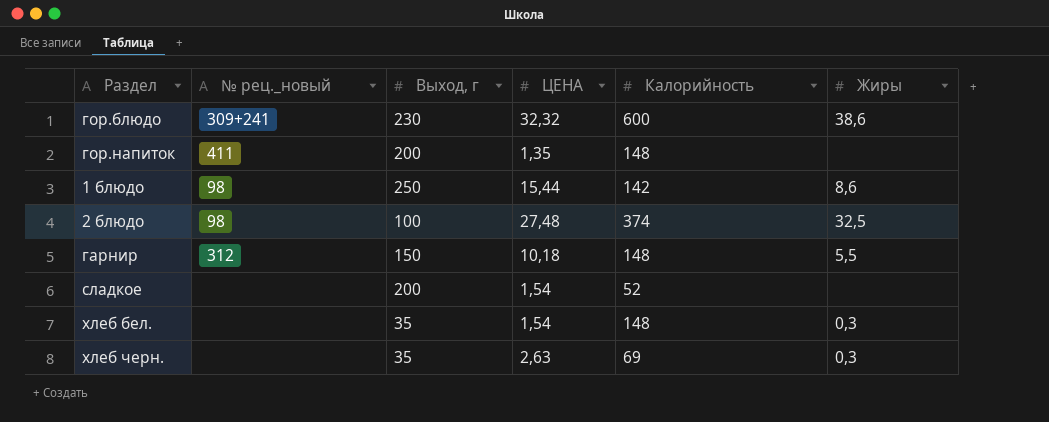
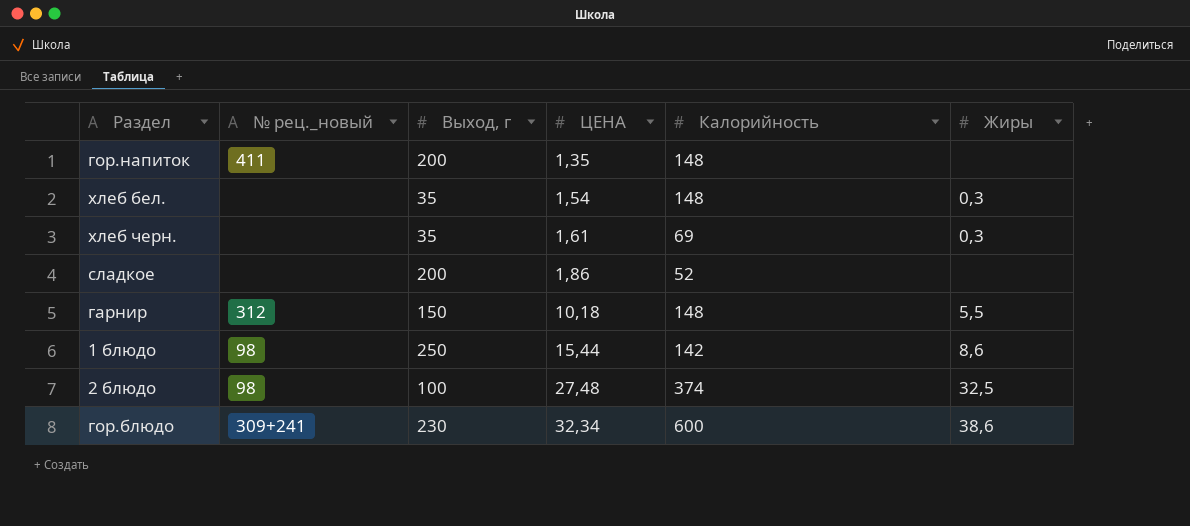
row order: none -> ЦЕНА ascending
хлеб черн. | ЦЕНА: 2,63 -> 1,61
сладкое | ЦЕНА: 1,54 -> 1,86
гор.блюдо | ЦЕНА: 32,32 -> 32,34

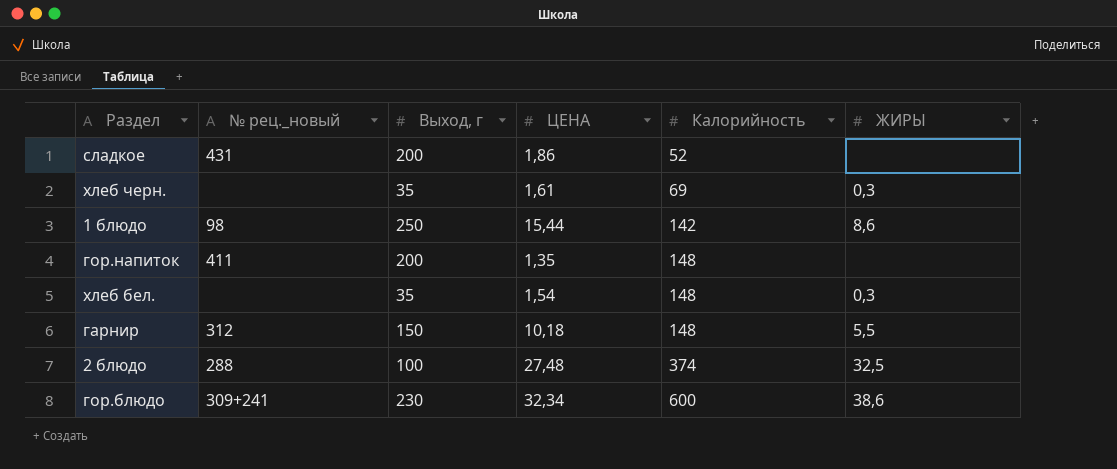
row order: ЦЕНА ascending -> Калорийность ascending
column name: Жиры -> ЖИРЫ
сладкое | № рец._новый: none -> 431
2 блюдо | № рец._новый: 98 -> 288

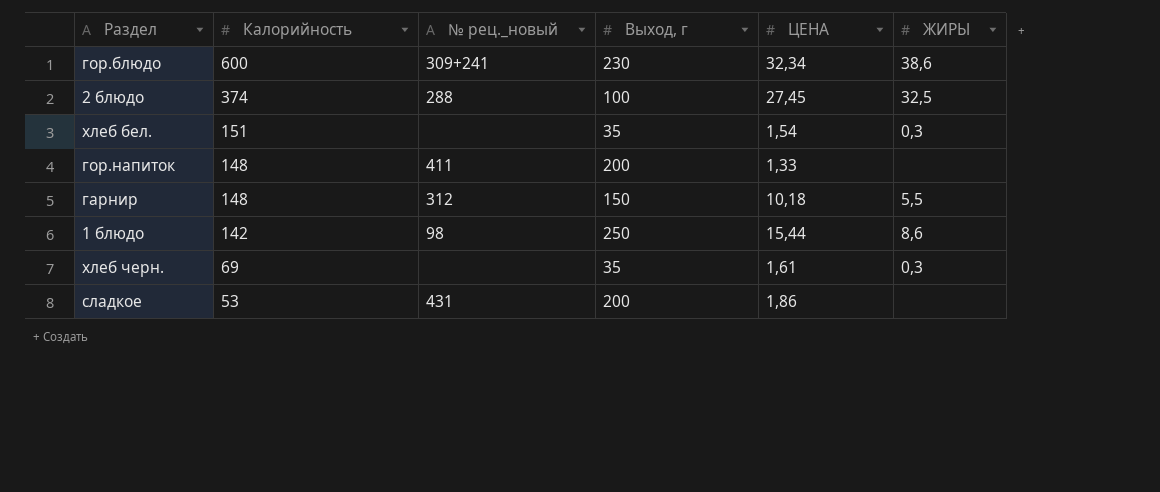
row order: Калорийность ascending -> Калорийность descending
column Калорийность | position: 5 -> 2
2 блюдо | ЦЕНА: 27,48 -> 27,45
хлеб бел. | Калорийность: 148 -> 151
гор.напиток | ЦЕНА: 1,35 -> 1,33
сладкое | Калорийность: 52 -> 53

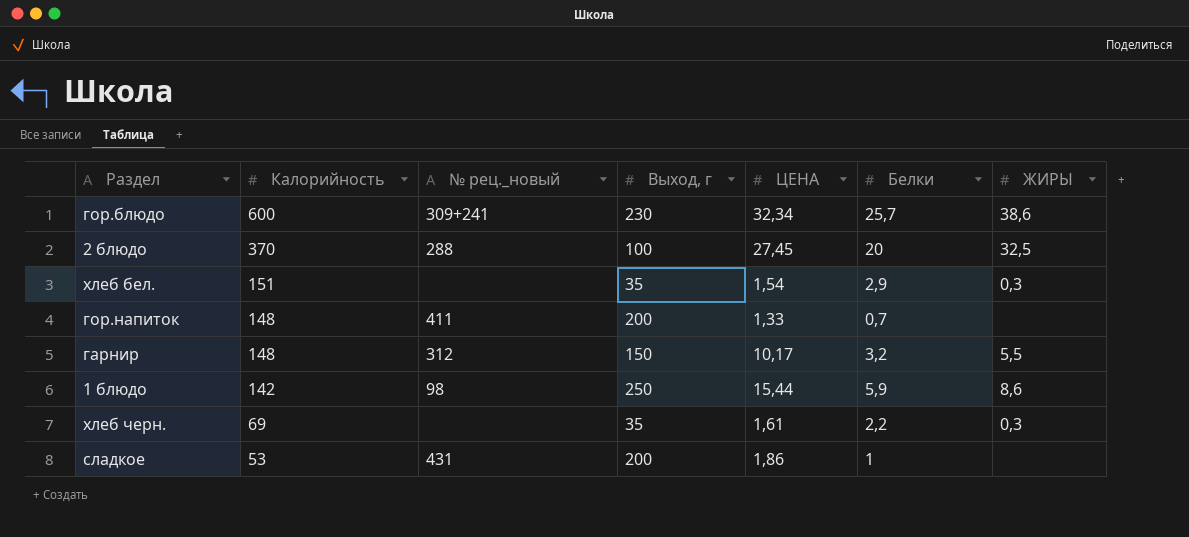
column Белки | position: none -> 6
2 блюдо | Калорийность: 374 -> 370
гарнир | ЦЕНА: 10,18 -> 10,17

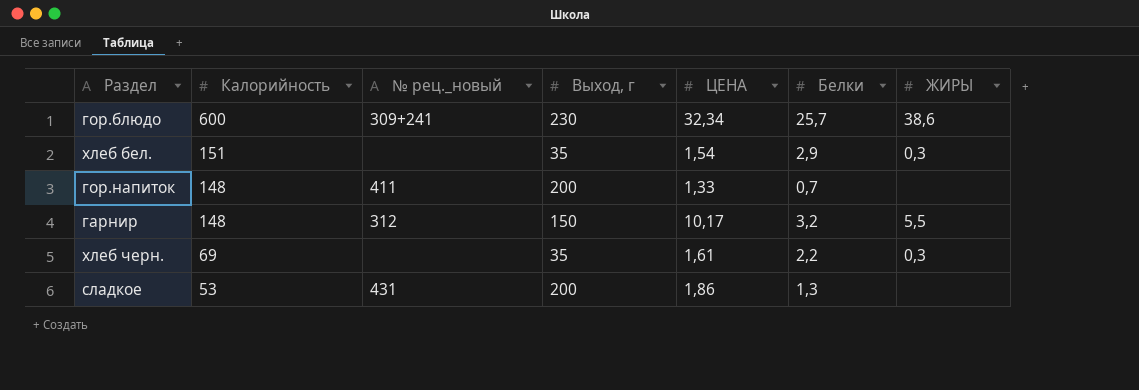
row 2 блюдо: 370 | 288 | 100 | 27,45 | 20 | 32,5 -> none
row 1 блюдо: 142 | 98 | 250 | 15,44 | 5,9 | 8,6 -> none
сладкое | Белки: 1 -> 1,3

